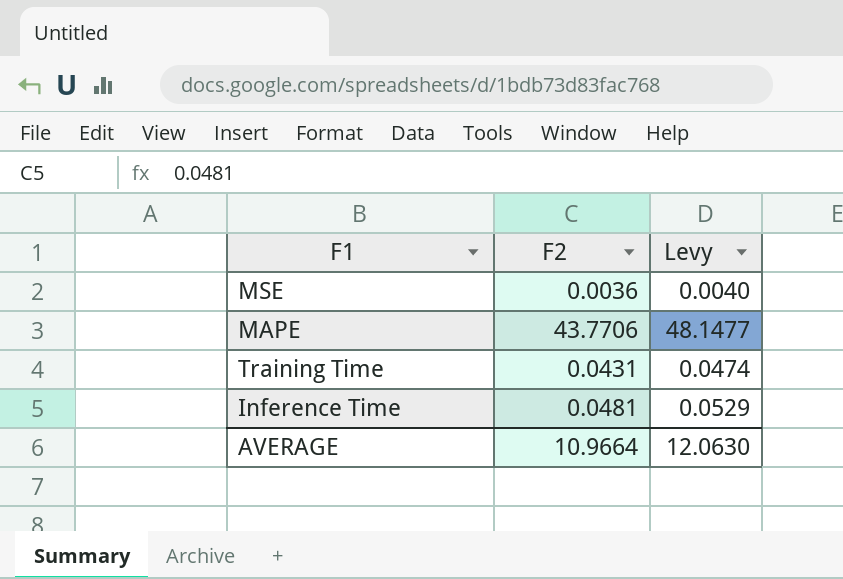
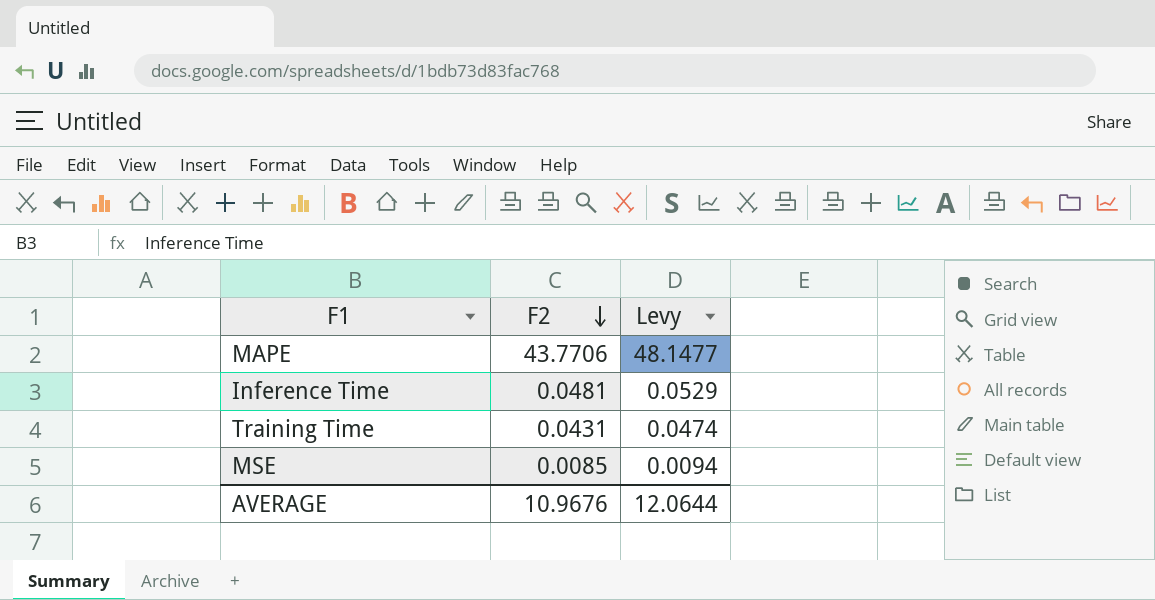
row order: none -> F2 descending
MSE | F2: 0.0036 -> 0.0085
MSE | Levy: 0.0040 -> 0.0094
AVERAGE | F2: 10.9664 -> 10.9676
AVERAGE | Levy: 12.0630 -> 12.0644

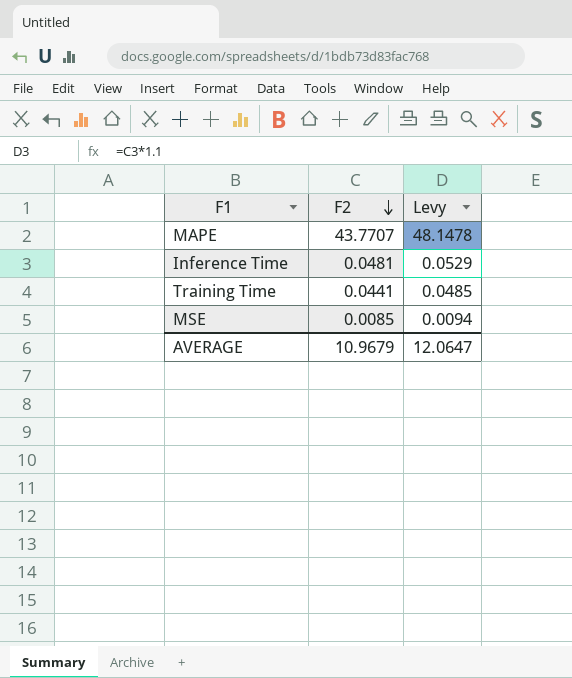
MAPE | F2: 43.7706 -> 43.7707
MAPE | Levy: 48.1477 -> 48.1478
Training Time | F2: 0.0431 -> 0.0441
Training Time | Levy: 0.0474 -> 0.0485
AVERAGE | F2: 10.9676 -> 10.9679
AVERAGE | Levy: 12.0644 -> 12.0647

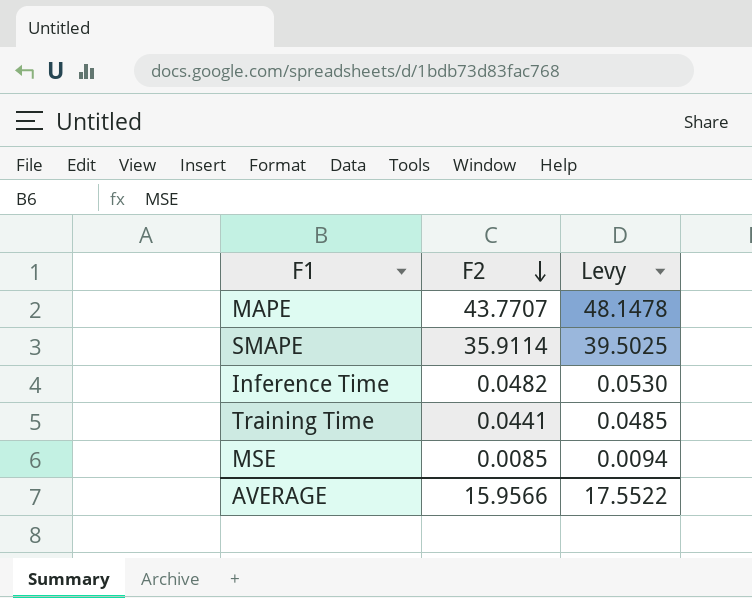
row SMAPE: none -> 35.9114 | 39.5025
Inference Time | F2: 0.0481 -> 0.0482
Inference Time | Levy: 0.0529 -> 0.0530
AVERAGE | F2: 10.9679 -> 15.9566
AVERAGE | Levy: 12.0647 -> 17.5522

